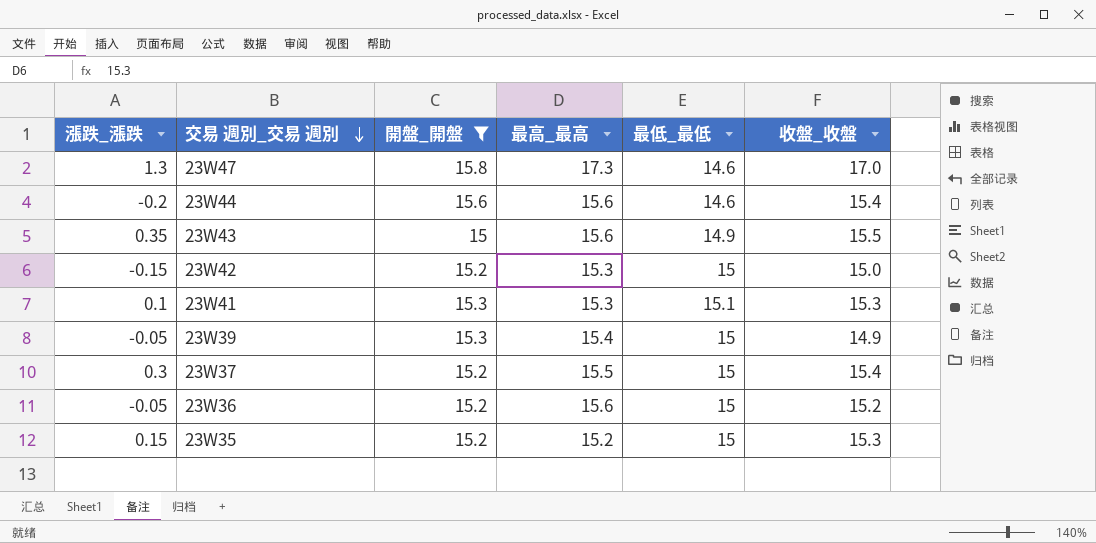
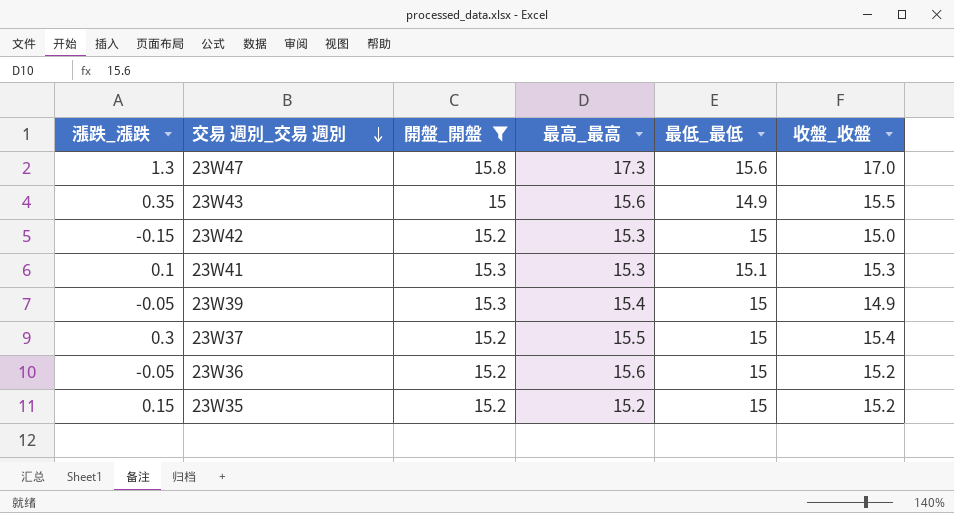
row 23W44: -0.2 | 15.6 | 15.6 | 14.6 | 15.4 -> none
23W47 | 最低_最低: 14.6 -> 15.6
23W35 | 收盤_收盤: 15.3 -> 15.2

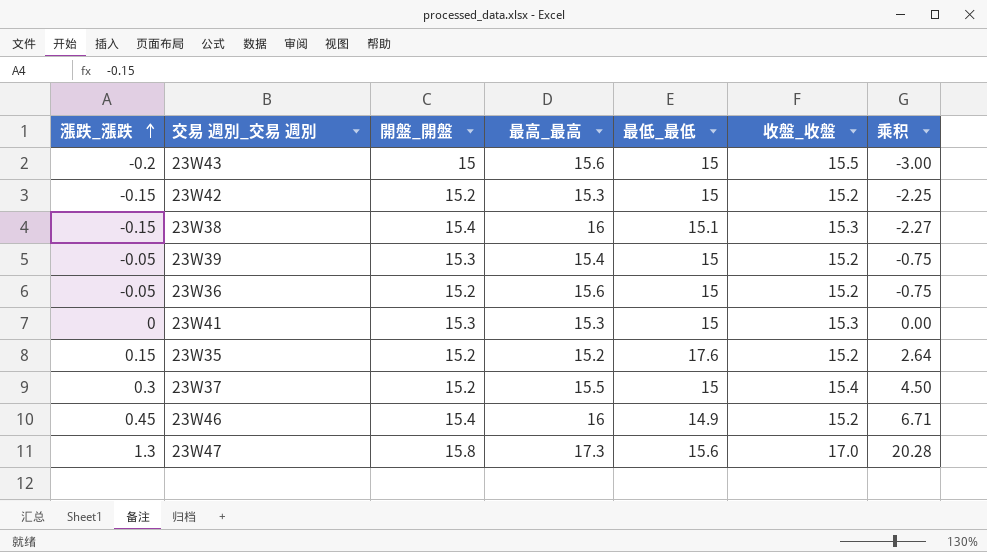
filter: 開盤_開盤 != 15.4 -> none
row order: 交易 週別_交易 週別 descending -> 漲跌_漲跌 ascending
column 乘积 | formula: none -> [漲跌_漲跌] * [最低_最低]
23W43 | 漲跌_漲跌: 0.35 -> -0.2
23W43 | 最低_最低: 14.9 -> 15
23W42 | 收盤_收盤: 15.0 -> 15.2
23W39 | 收盤_收盤: 14.9 -> 15.2
23W41 | 漲跌_漲跌: 0.1 -> 0
23W41 | 最低_最低: 15.1 -> 15
23W35 | 最低_最低: 15 -> 17.6

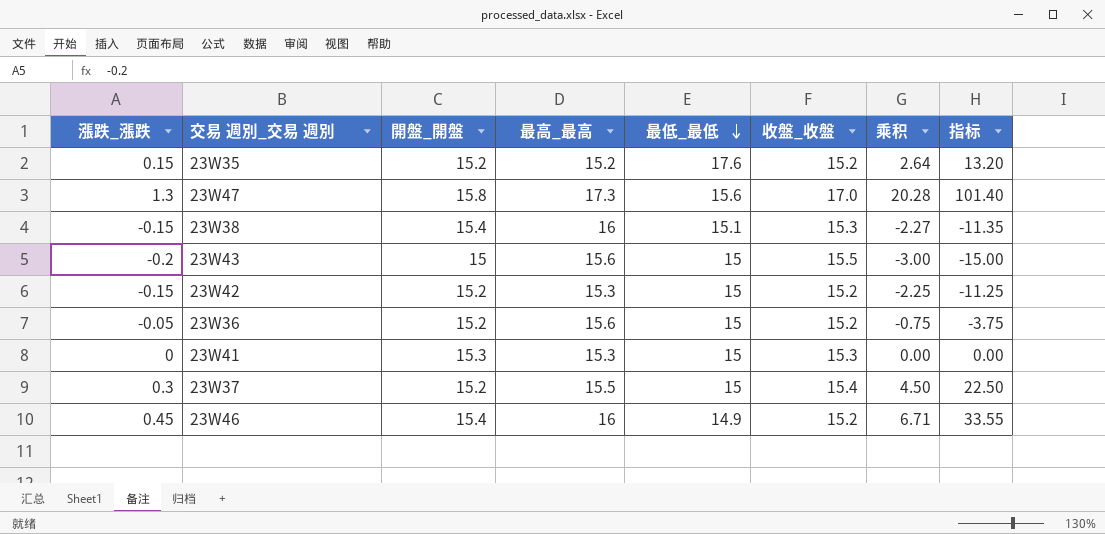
row order: 漲跌_漲跌 ascending -> 最低_最低 descending
column 指标 | formula: none -> [乘积] * 5
row 23W39: -0.05 | 15.3 | 15.4 | 15 | 15.2 | -0.75 -> none

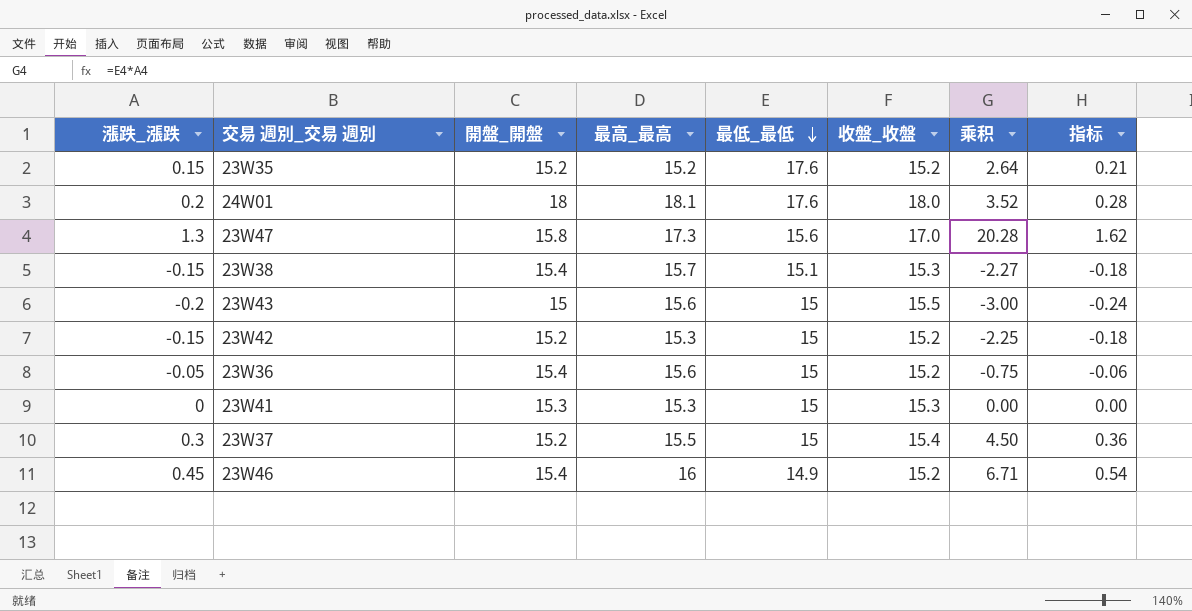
column 指标 | formula: [乘积] * 5 -> [乘积] * 0.08
row 24W01: none -> 0.2 | 18 | 18.1 | 17.6 | 18.0 | 3.52 | 0.28
23W38 | 最高_最高: 16 -> 15.7
23W36 | 開盤_開盤: 15.2 -> 15.4

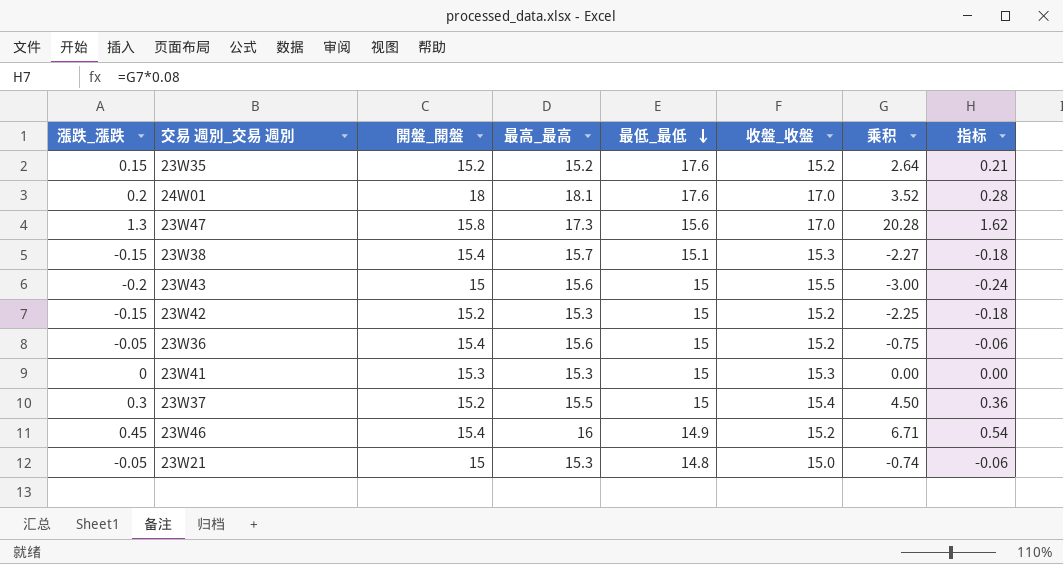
24W01 | 收盤_收盤: 18.0 -> 17.0
row 23W21: none -> -0.05 | 15 | 15.3 | 14.8 | 15.0 | -0.74 | -0.06

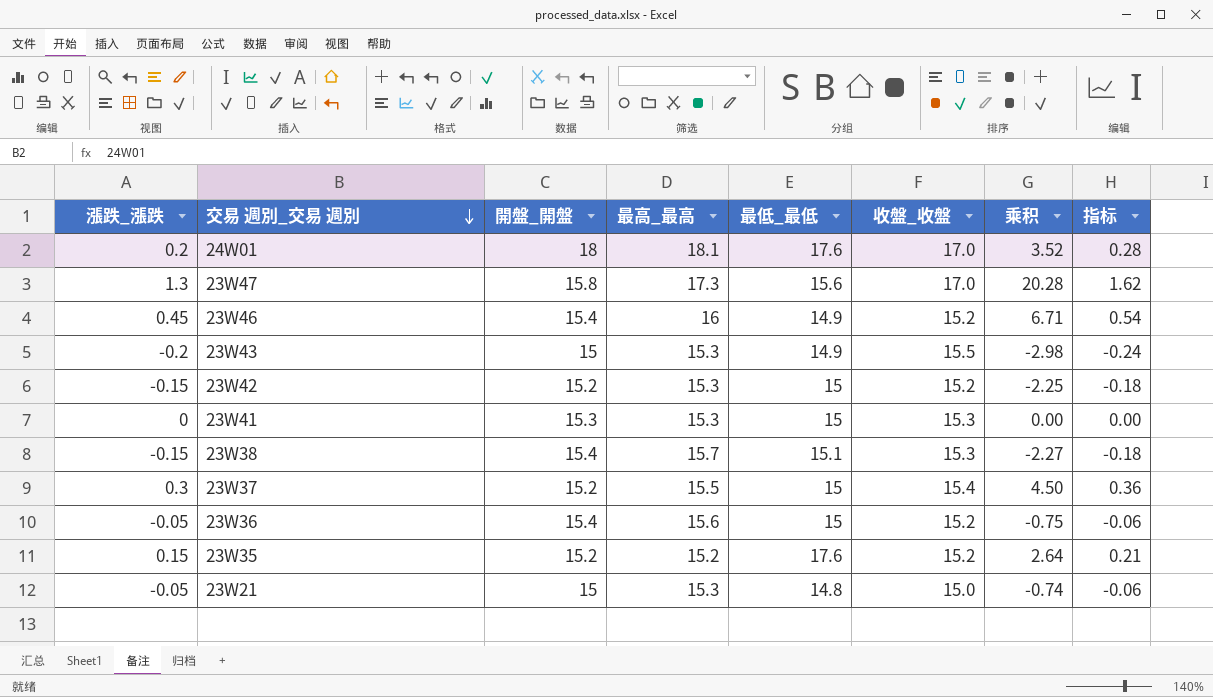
row order: 最低_最低 descending -> 交易 週別_交易 週別 descending
23W43 | 最高_最高: 15.6 -> 15.3
23W43 | 最低_最低: 15 -> 14.9
23W43 | 乘积: -3.00 -> -2.98

